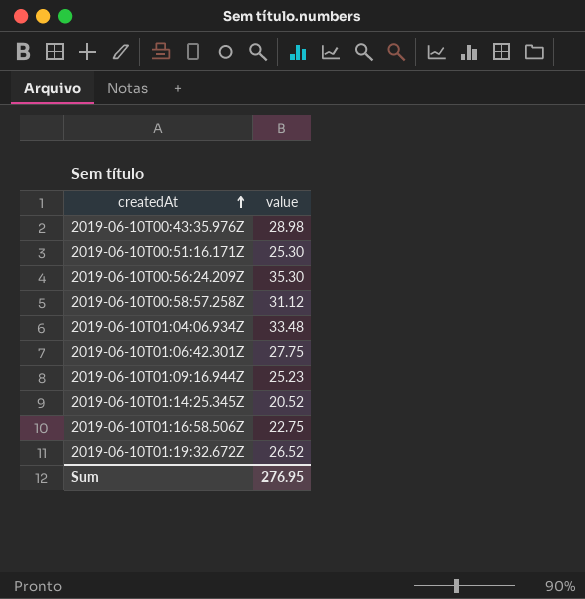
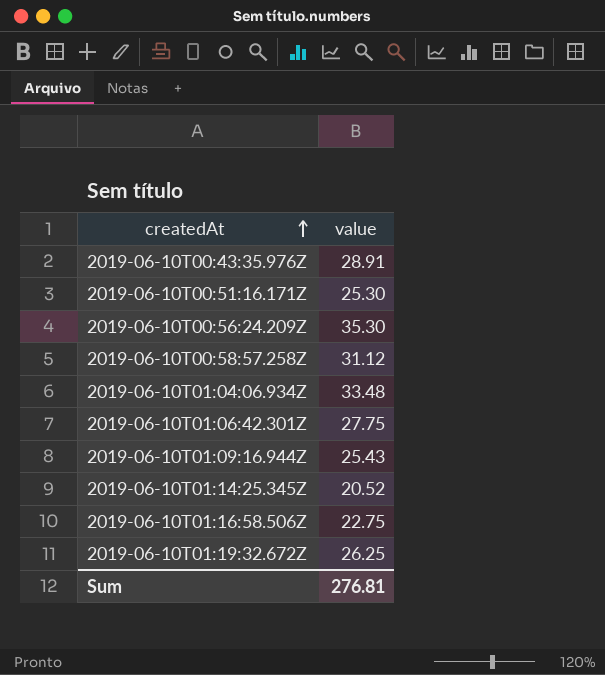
2019-06-10T00:43:35.976Z | value: 28.98 -> 28.91
2019-06-10T01:09:16.944Z | value: 25.23 -> 25.43
2019-06-10T01:19:32.672Z | value: 26.52 -> 26.25
Sum | value: 276.95 -> 276.81

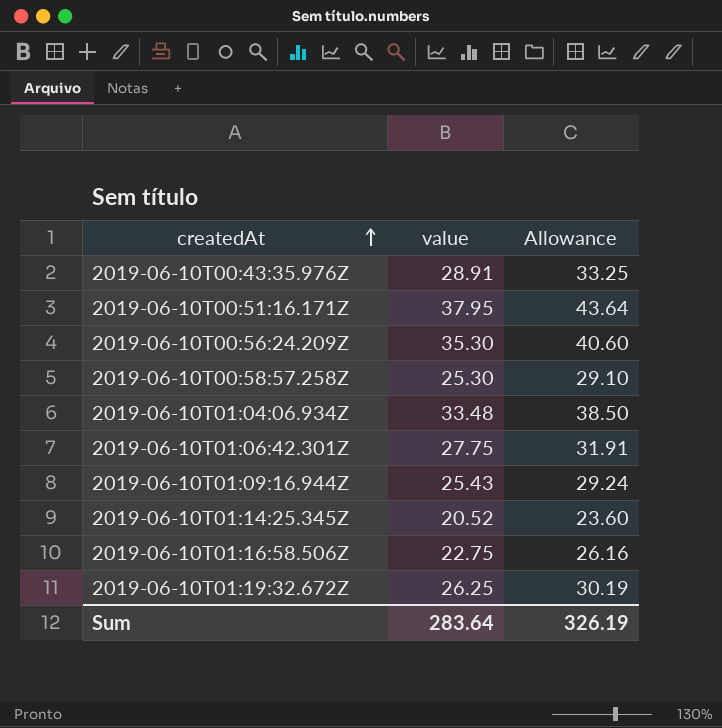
column Allowance | formula: none -> [value] * 1.15
2019-06-10T00:51:16.171Z | value: 25.30 -> 37.95
2019-06-10T00:58:57.258Z | value: 31.12 -> 25.30
Sum | value: 276.81 -> 283.64

